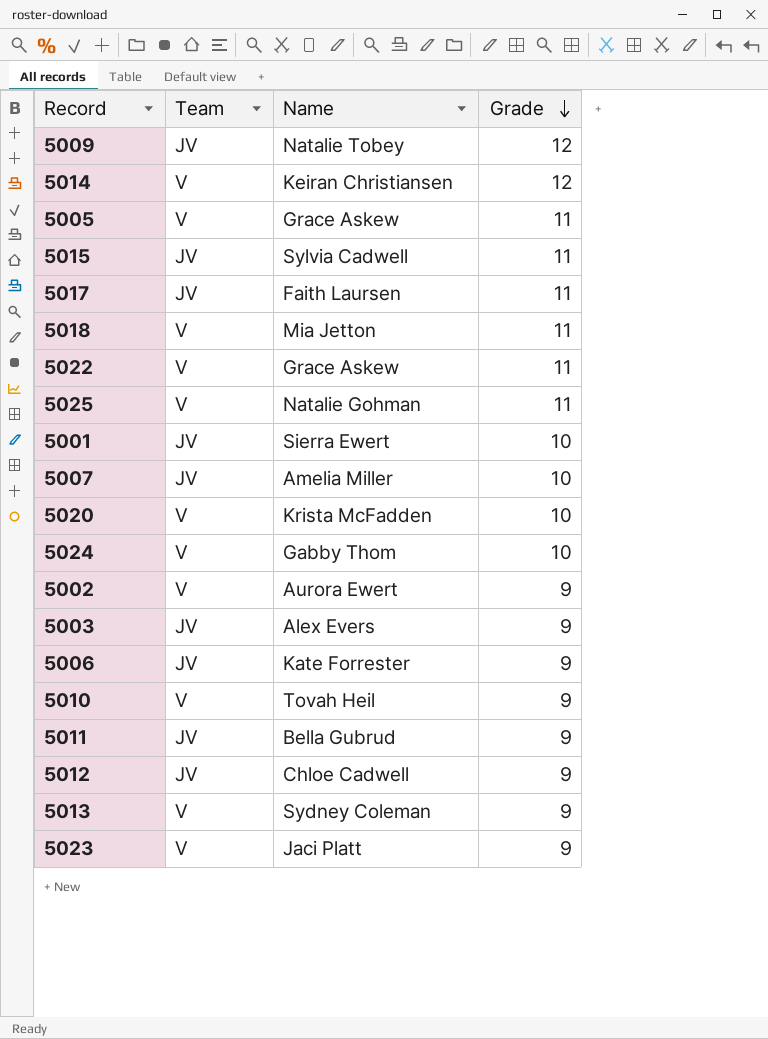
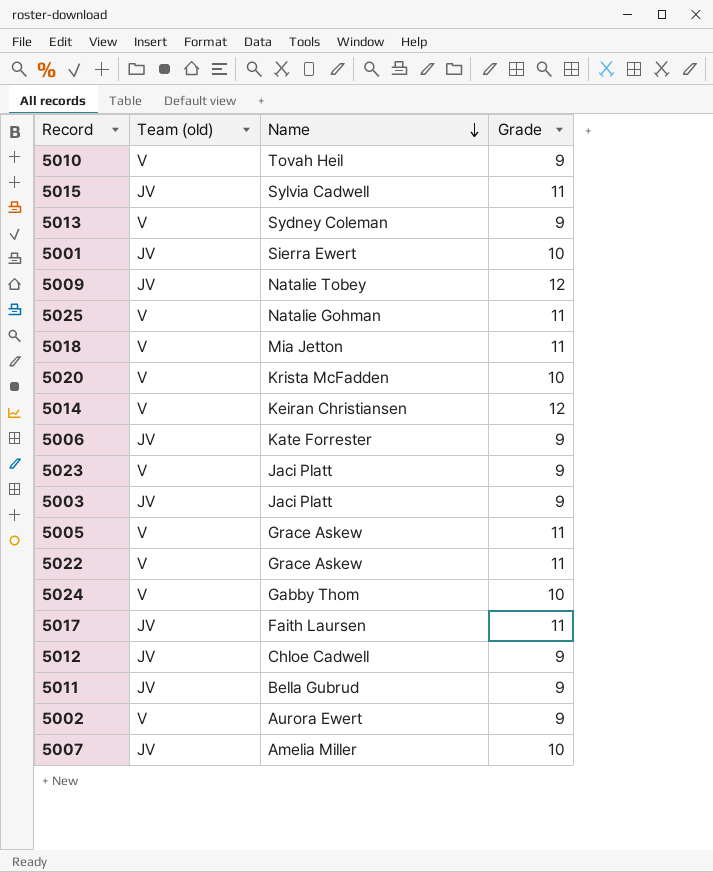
row order: Grade descending -> Name descending
column name: Team -> Team (old)
5003 | Name: Alex Evers -> Jaci Platt

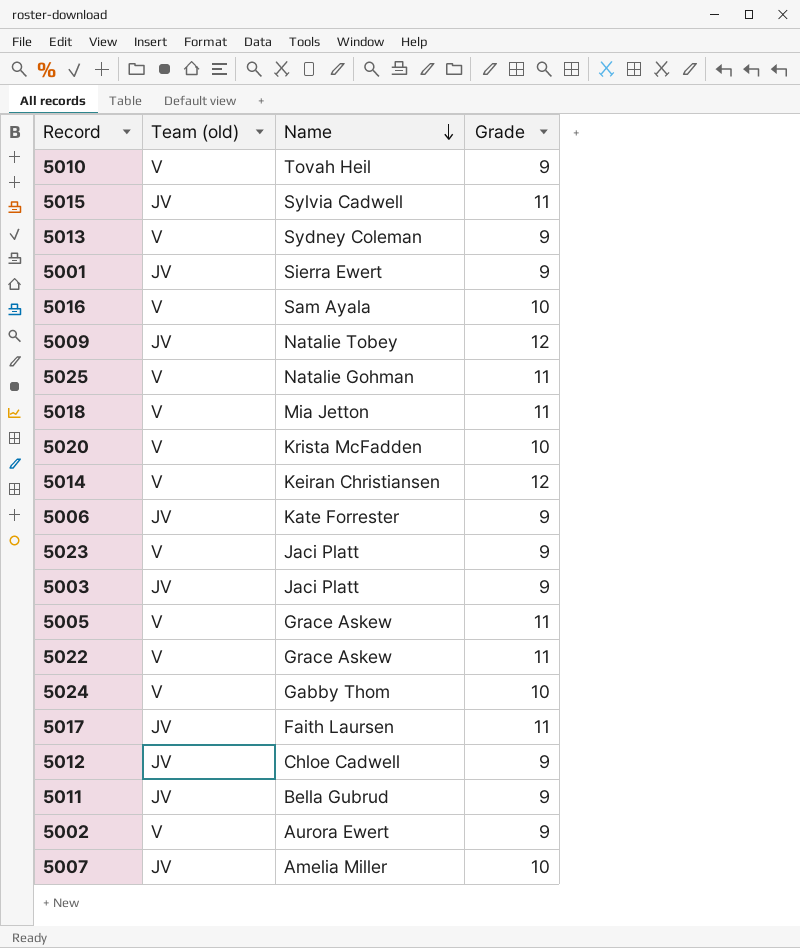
5001 | Grade: 10 -> 9
row 5016: none -> V | Sam Ayala | 10

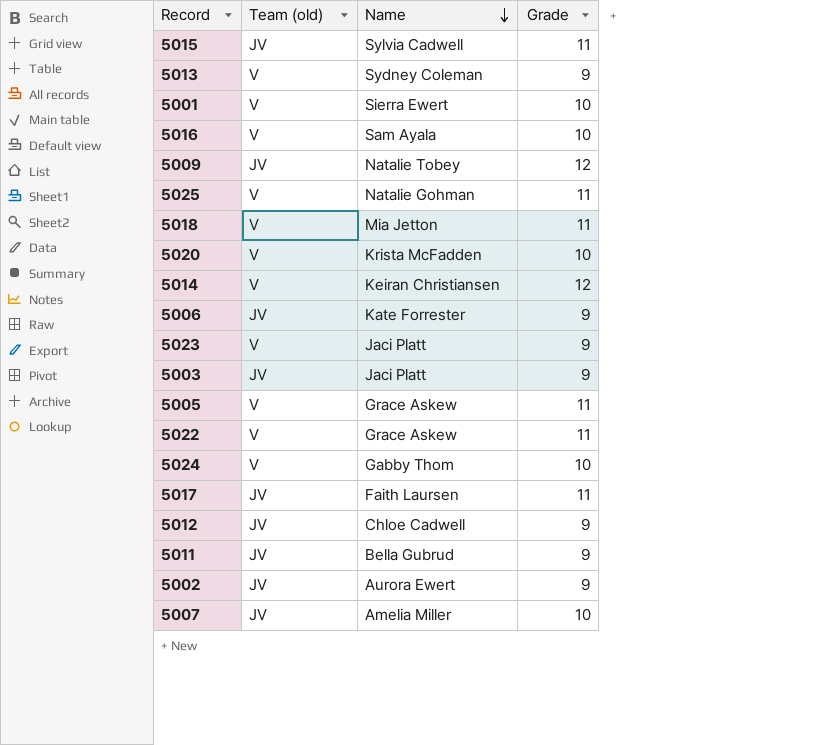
row 5010: V | Tovah Heil | 9 -> none
5001 | Team (old): JV -> V
5001 | Grade: 9 -> 10
5002 | Team (old): V -> JV

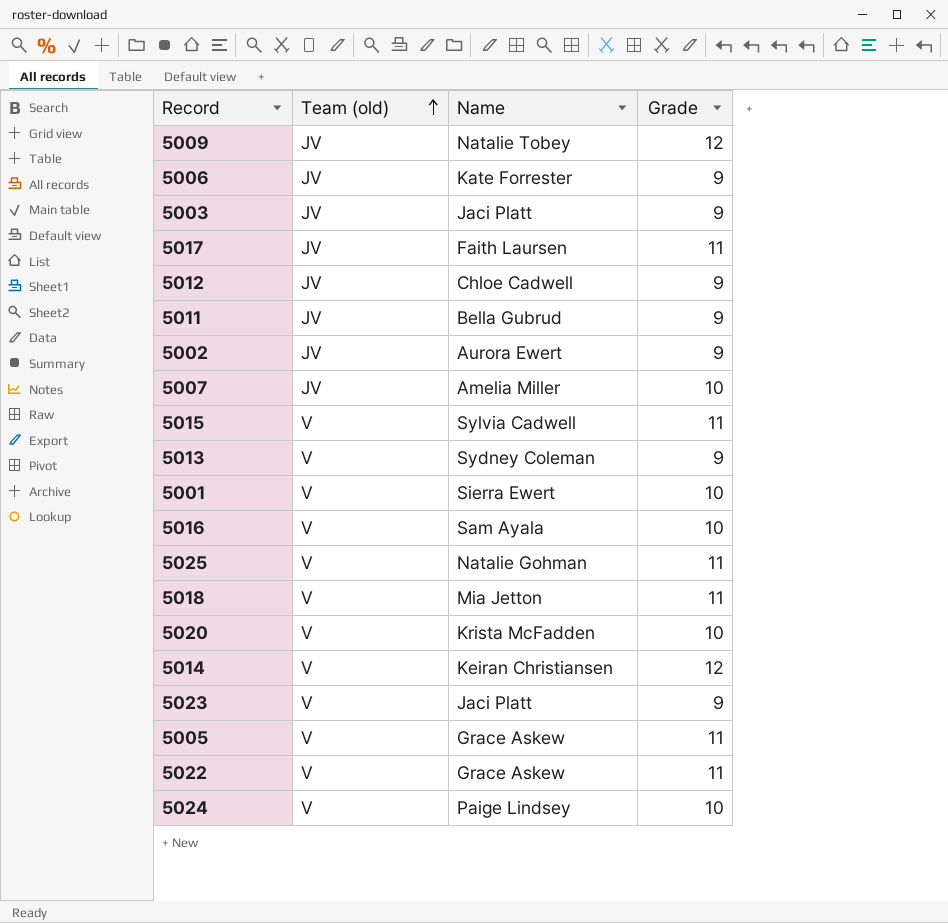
row order: Name descending -> Team (old) ascending
5015 | Team (old): JV -> V
5024 | Name: Gabby Thom -> Paige Lindsey

